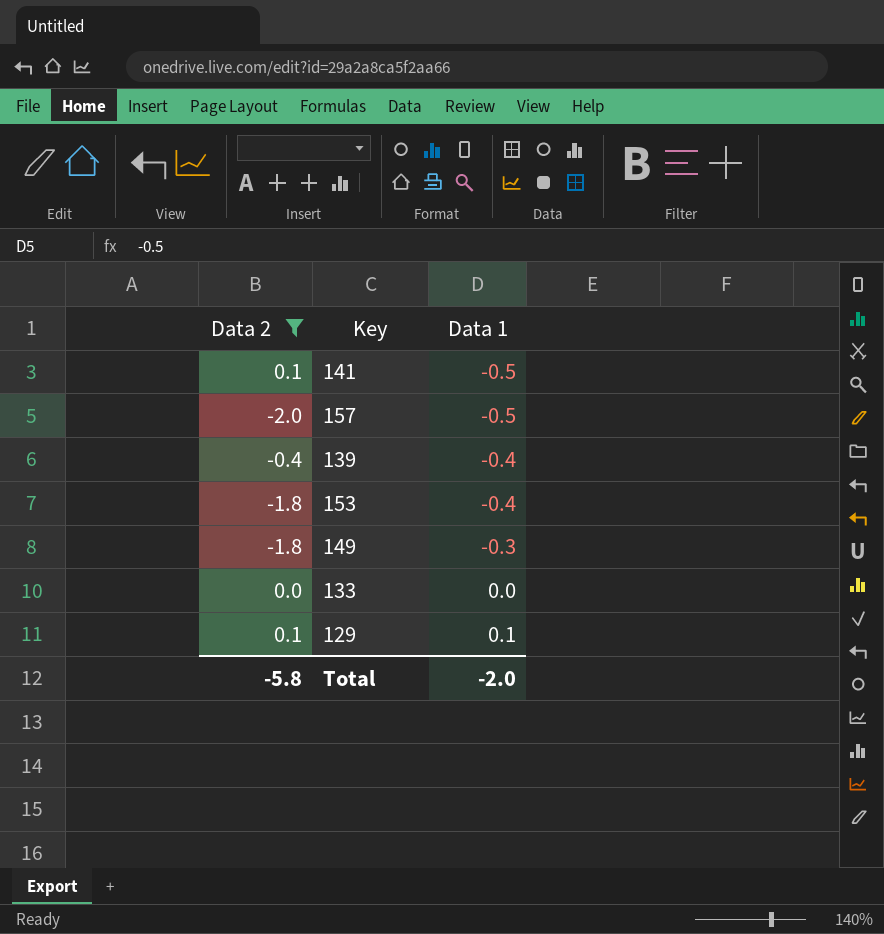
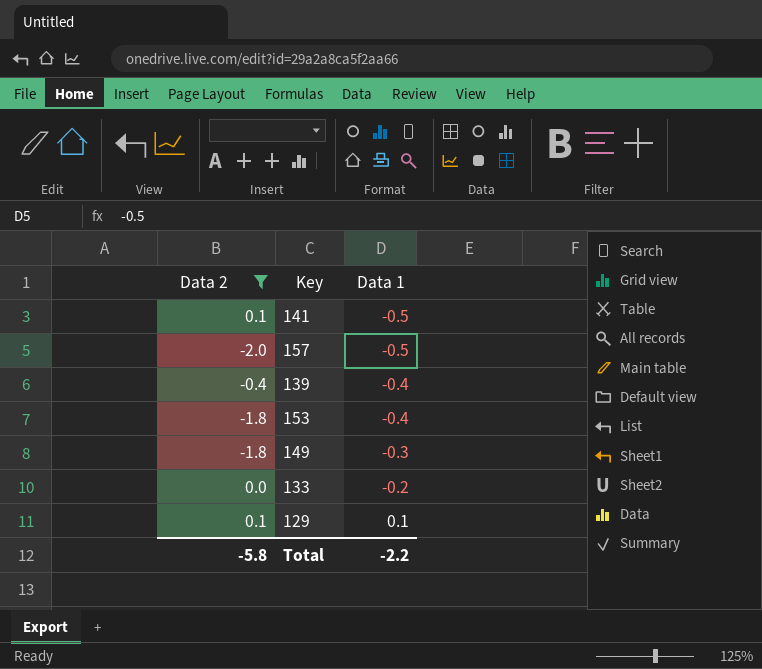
133 | Data 1: 0.0 -> -0.2
Total | Data 1: -2.0 -> -2.2

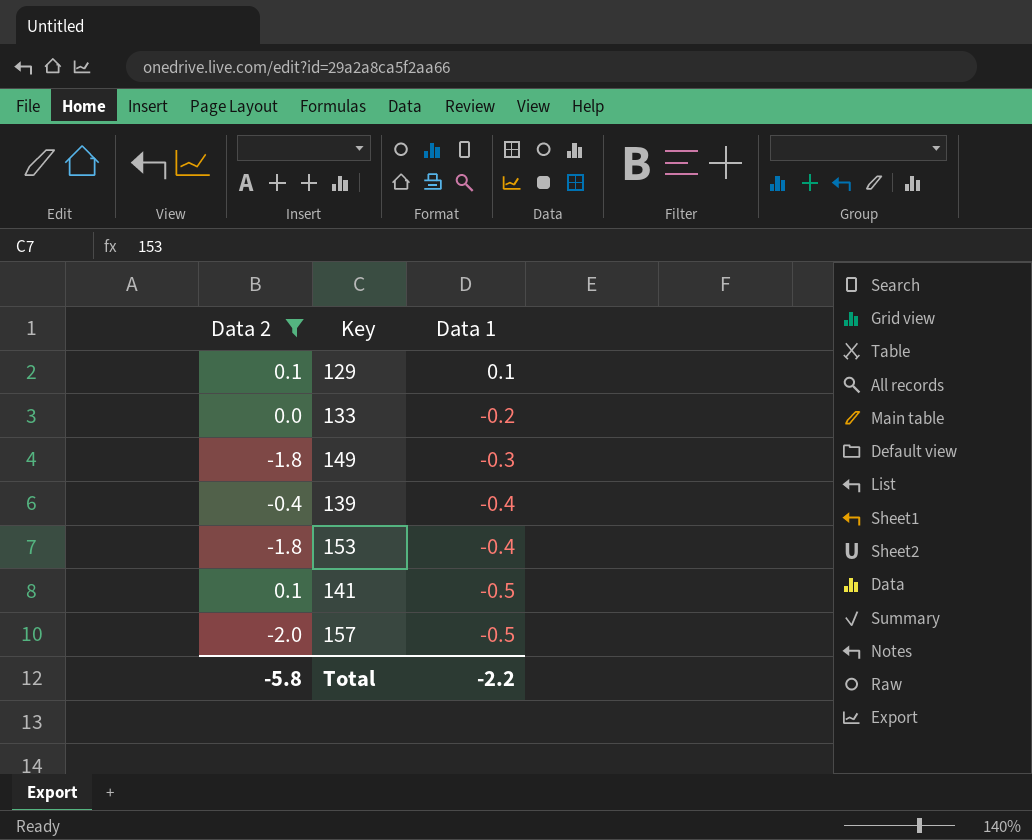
row order: Data 1 ascending -> Data 1 descending

